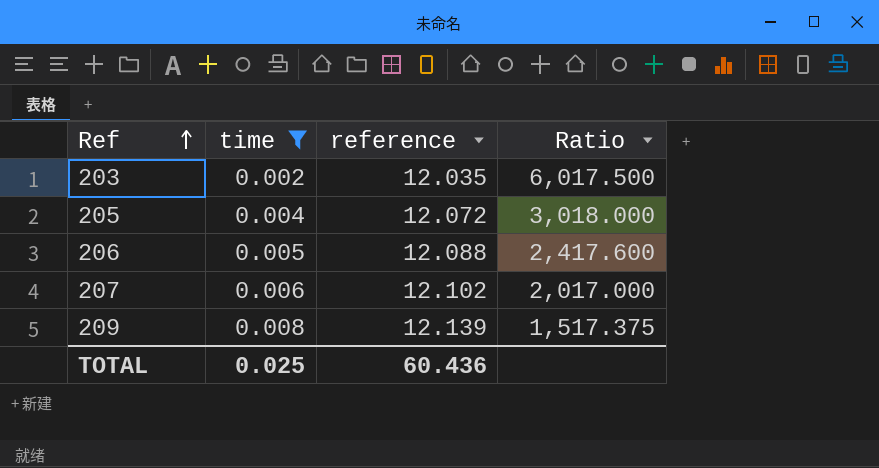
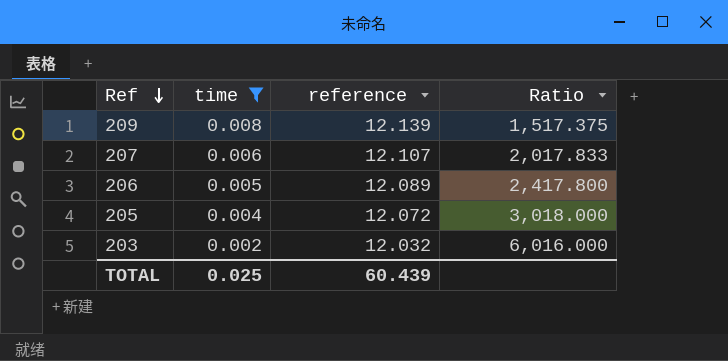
row order: Ref ascending -> Ref descending
207 | reference: 12.102 -> 12.107
207 | Ratio: 2,017.000 -> 2,017.833
206 | reference: 12.088 -> 12.089
206 | Ratio: 2,417.600 -> 2,417.800
203 | reference: 12.035 -> 12.032
203 | Ratio: 6,017.500 -> 6,016.000
TOTAL | reference: 60.436 -> 60.439

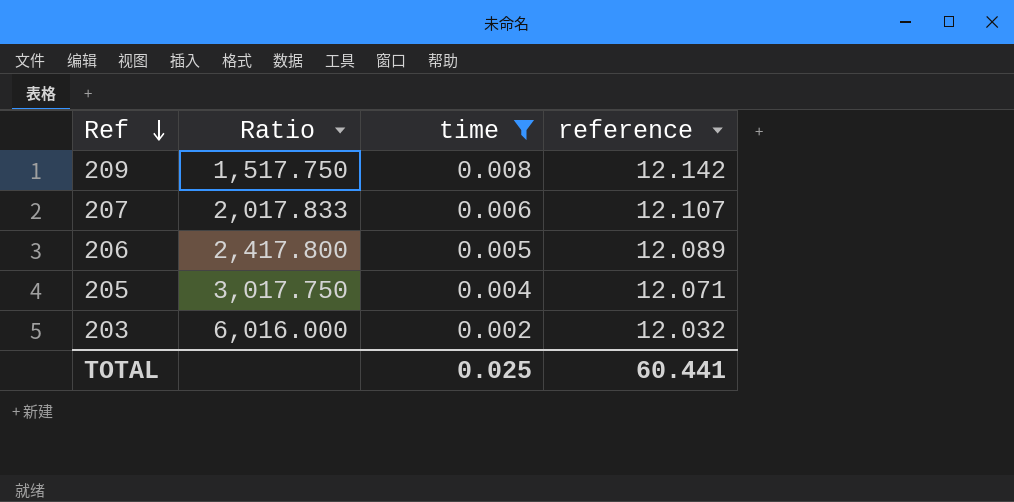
column Ratio | position: 4 -> 2
209 | Ratio: 1,517.375 -> 1,517.750
209 | reference: 12.139 -> 12.142
205 | Ratio: 3,018.000 -> 3,017.750
205 | reference: 12.072 -> 12.071
TOTAL | reference: 60.439 -> 60.441

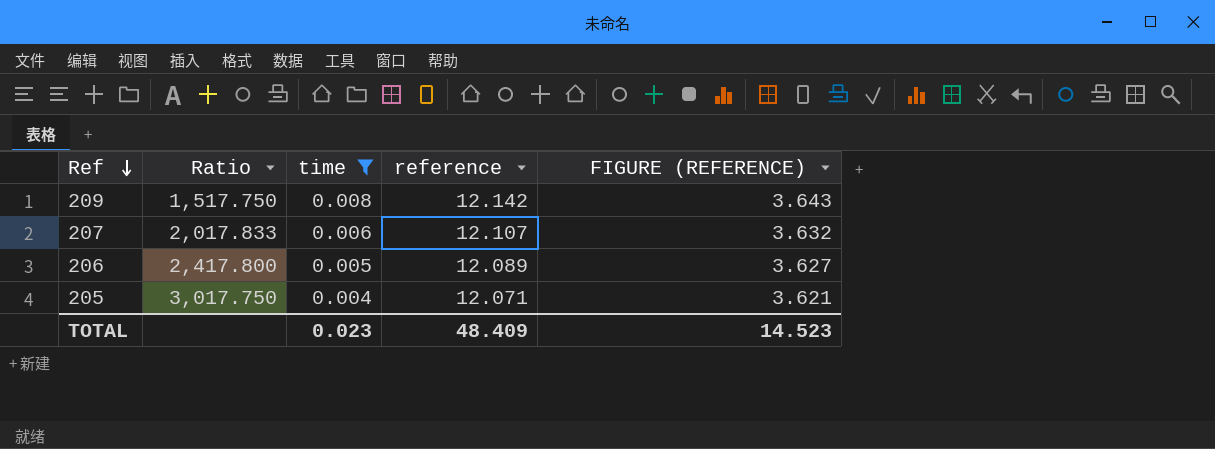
column FIGURE (REFERENCE) | formula: none -> [reference] * 0.3
row 203: 6,016.000 | 0.002 | 12.032 -> none
TOTAL | time: 0.025 -> 0.023
TOTAL | reference: 60.441 -> 48.409

